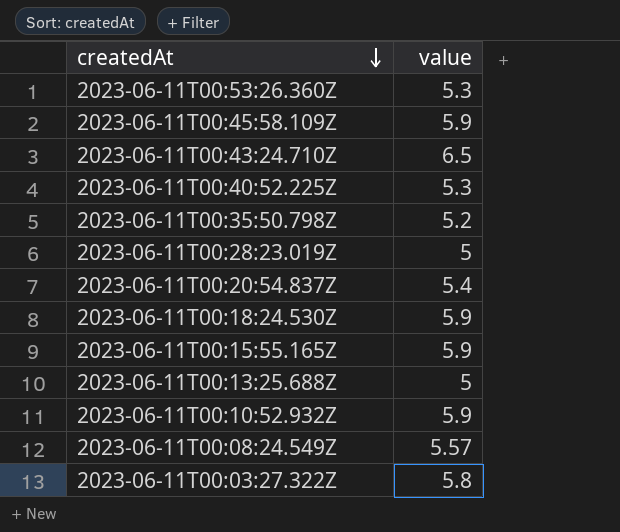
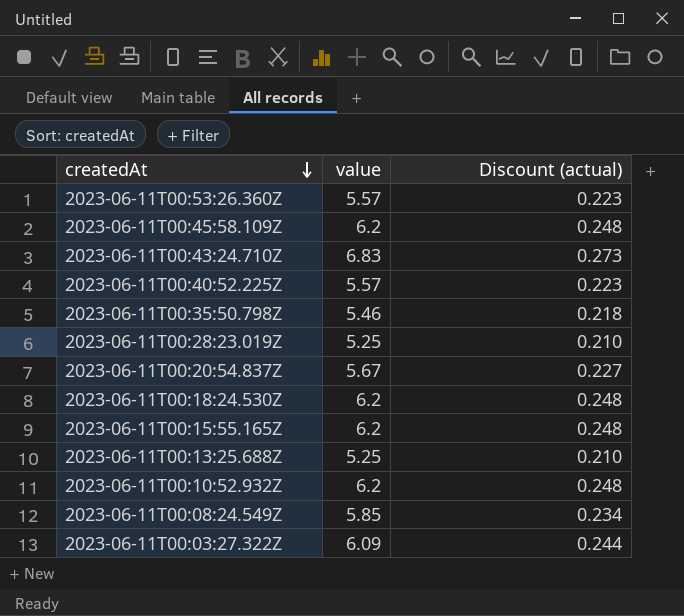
column Discount (actual) | formula: none -> [value] * 0.04
2023-06-11T00:53:26.360Z | value: 5.3 -> 5.57
2023-06-11T00:45:58.109Z | value: 5.9 -> 6.2
2023-06-11T00:43:24.710Z | value: 6.5 -> 6.83
2023-06-11T00:40:52.225Z | value: 5.3 -> 5.57
2023-06-11T00:35:50.798Z | value: 5.2 -> 5.46
2023-06-11T00:28:23.019Z | value: 5 -> 5.25
2023-06-11T00:20:54.837Z | value: 5.4 -> 5.67
2023-06-11T00:18:24.530Z | value: 5.9 -> 6.2
2023-06-11T00:15:55.165Z | value: 5.9 -> 6.2
2023-06-11T00:13:25.688Z | value: 5 -> 5.25
2023-06-11T00:10:52.932Z | value: 5.9 -> 6.2
2023-06-11T00:08:24.549Z | value: 5.57 -> 5.85
2023-06-11T00:03:27.322Z | value: 5.8 -> 6.09

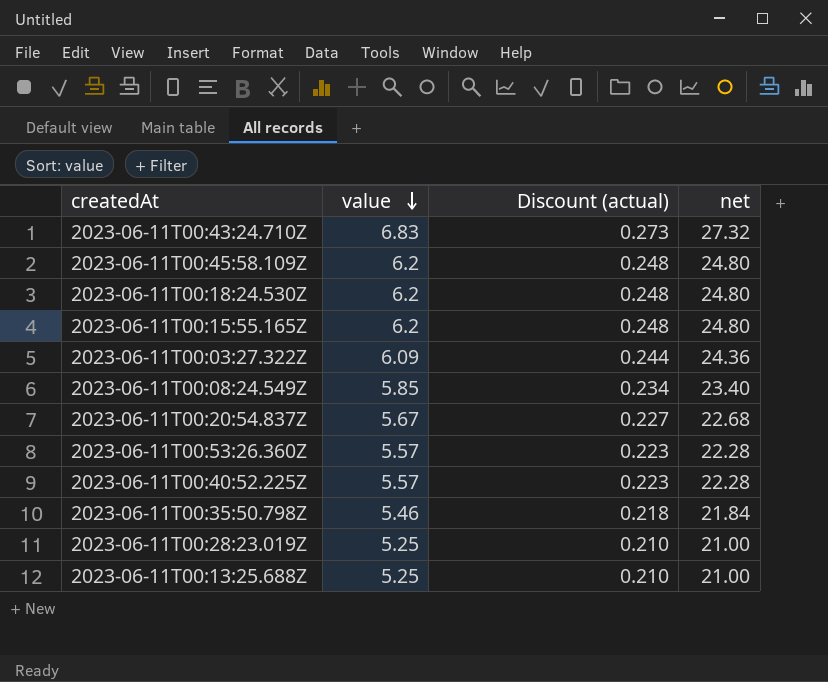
row order: createdAt descending -> value descending
column net | formula: none -> [value] * 4
row 2023-06-11T00:10:52.932Z: 6.2 | 0.248 -> none

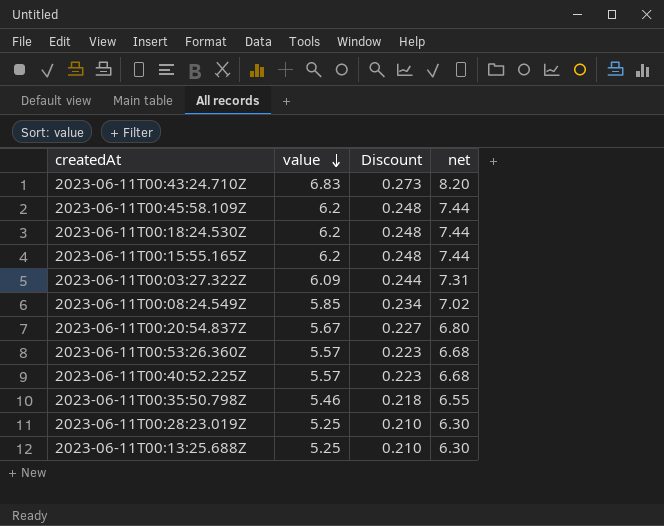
column name: Discount (actual) -> Discount
column net | formula: [value] * 4 -> [value] * 1.2

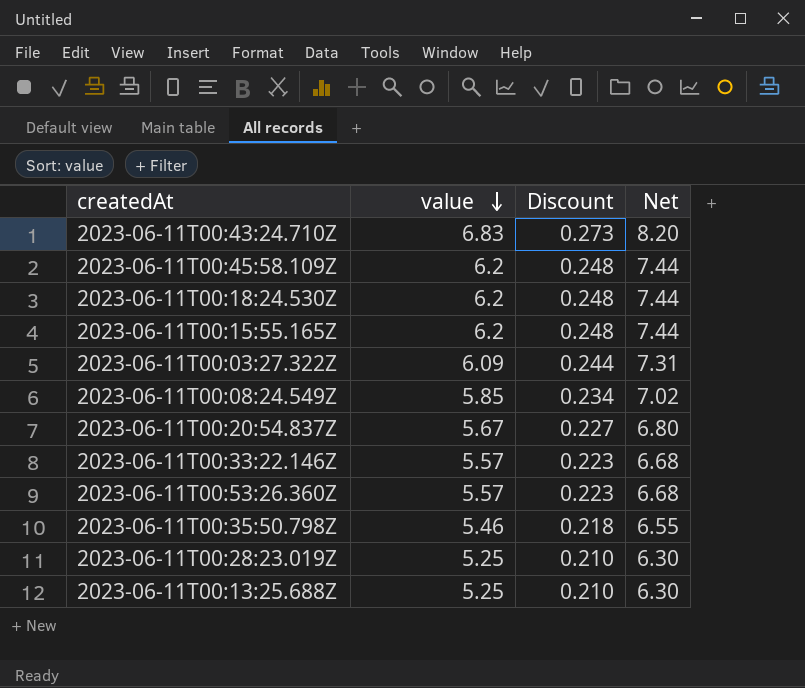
column name: net -> Net
row 2023-06-11T00:40:52.225Z: 5.57 | 0.223 | 6.68 -> none
row 2023-06-11T00:33:22.146Z: none -> 5.57 | 0.223 | 6.68

